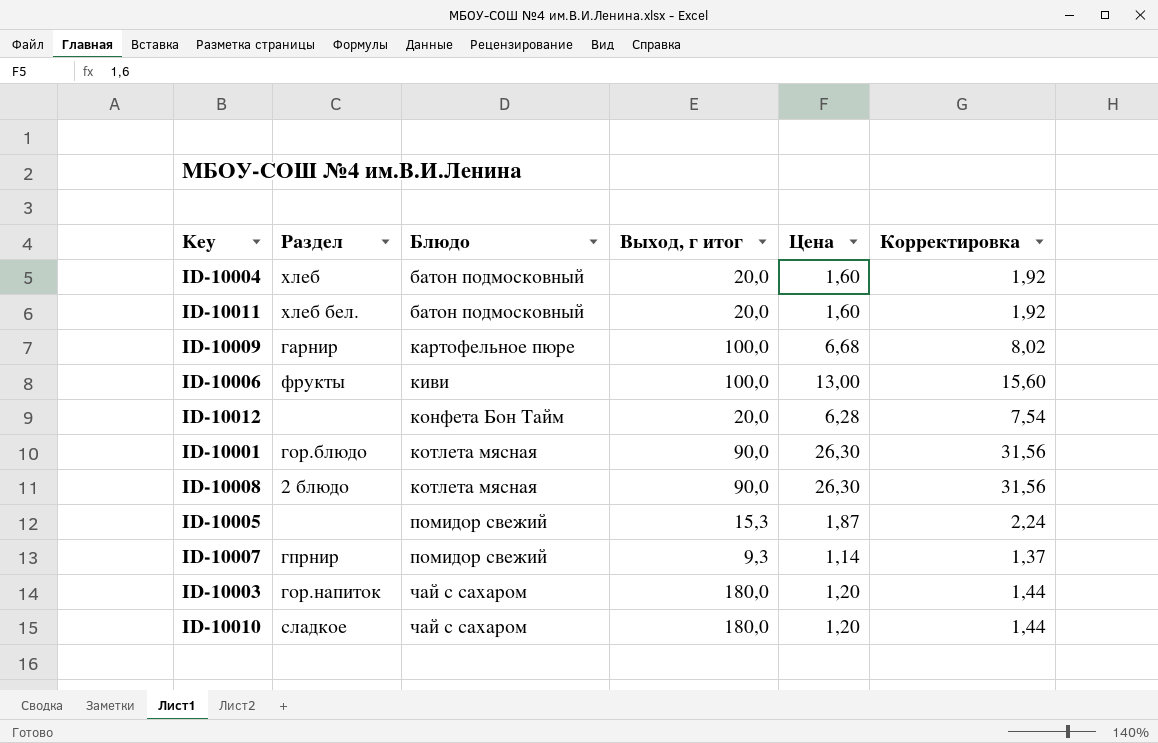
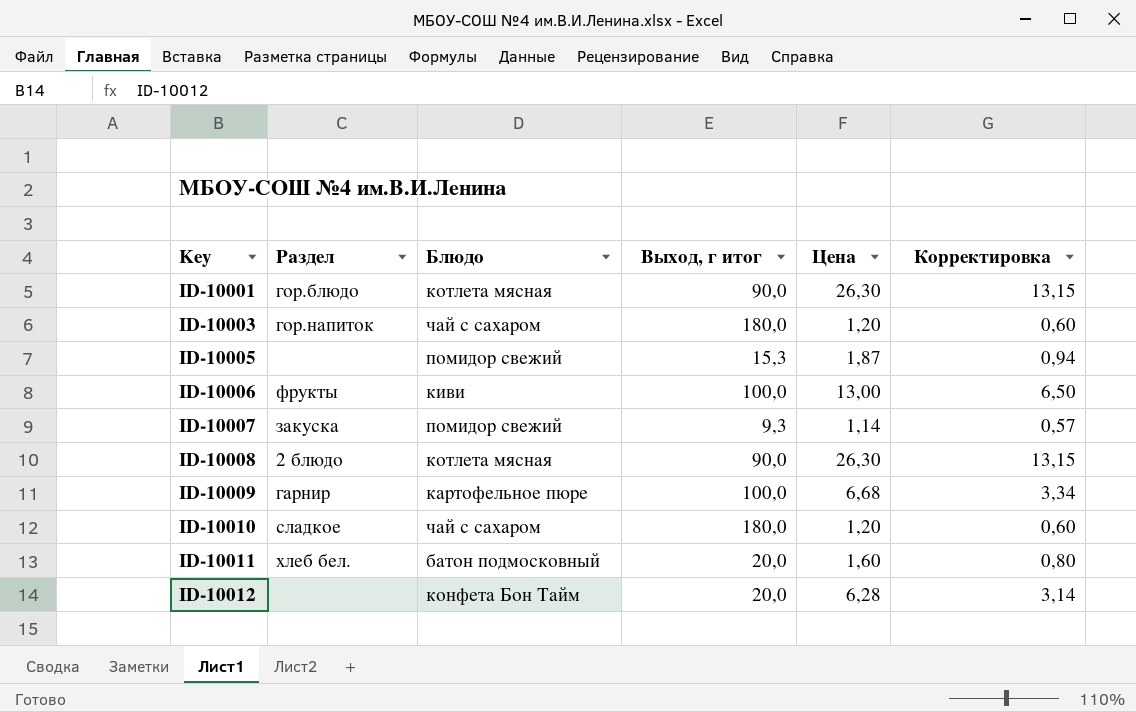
row order: Блюдо ascending -> Key ascending
column Корректировка | formula: [Цена] * 1,2 -> [Цена] * 0,5
row ID-10004: хлеб | батон подмосковный | 20,0 | 1,60 | 1,92 -> none
ID-10007 | Раздел: гпрнир -> закуска

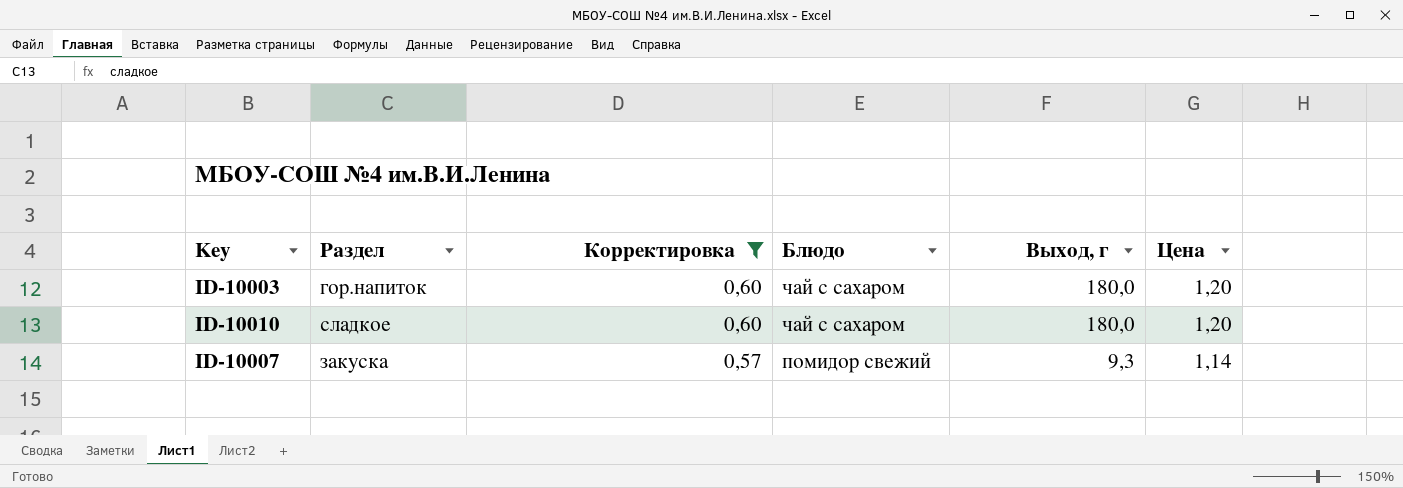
filter: none -> Корректировка <= 0,60
row order: Key ascending -> Корректировка descending
column Корректировка | position: 6 -> 3
column name: Выход, г итог -> Выход, г

